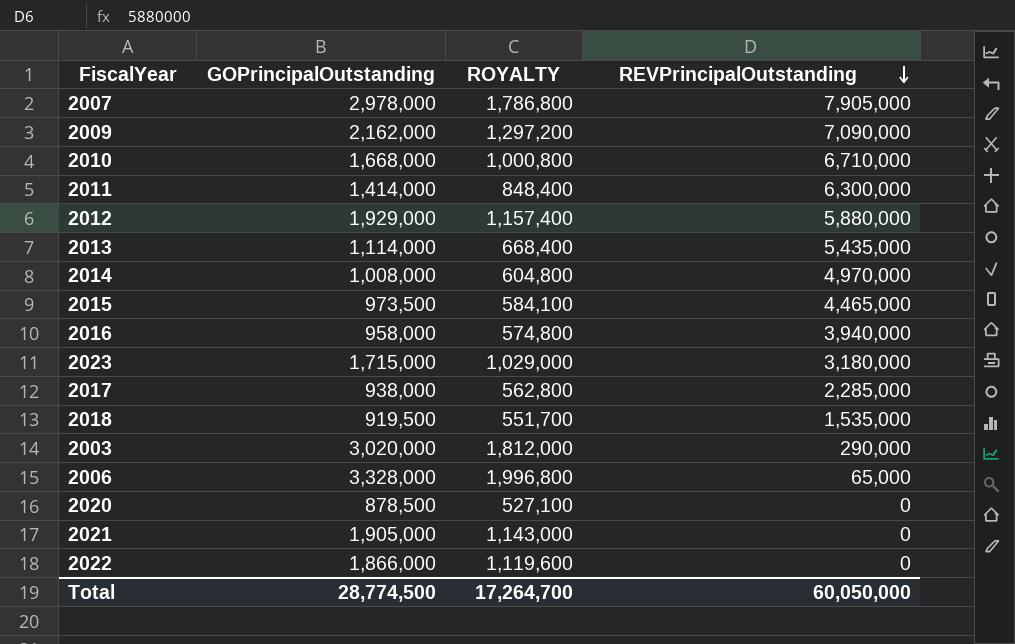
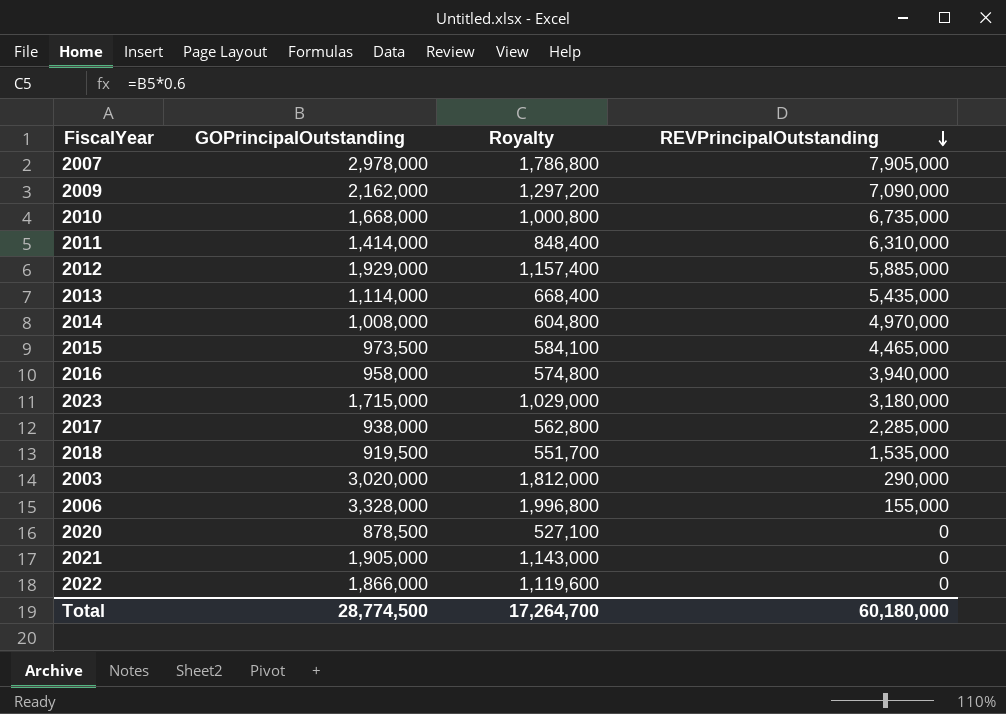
column name: ROYALTY -> Royalty
2010 | REVPrincipalOutstanding: 6,710,000 -> 6,735,000
2011 | REVPrincipalOutstanding: 6,300,000 -> 6,310,000
2012 | REVPrincipalOutstanding: 5,880,000 -> 5,885,000
2006 | REVPrincipalOutstanding: 65,000 -> 155,000
Total | REVPrincipalOutstanding: 60,050,000 -> 60,180,000

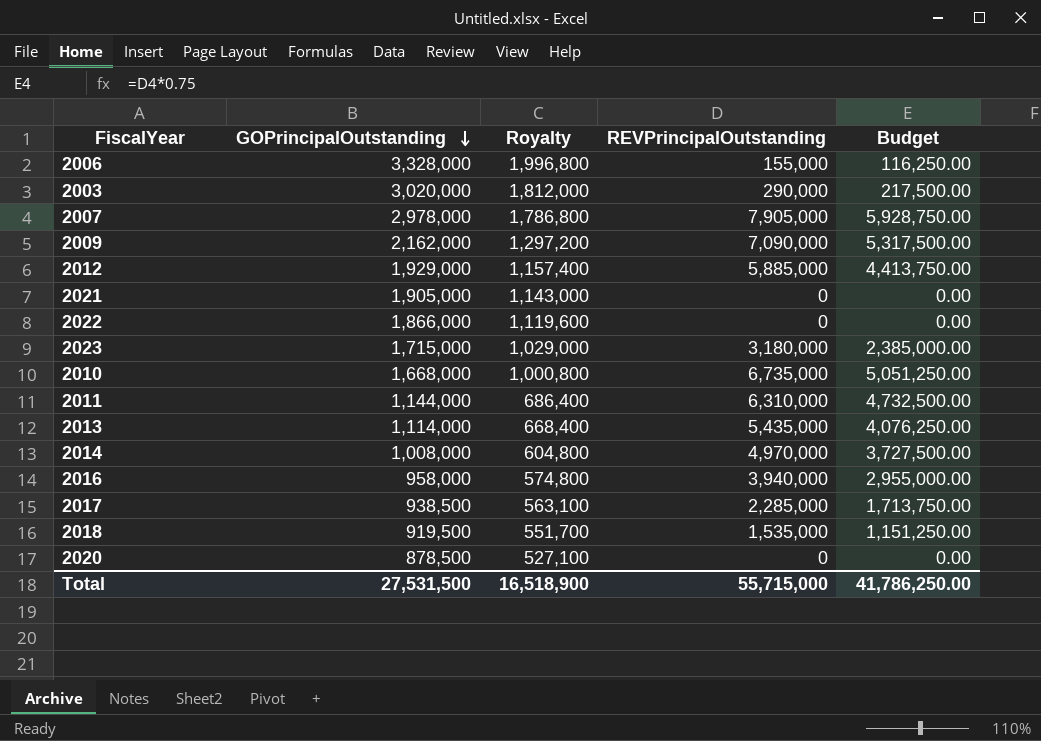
row order: REVPrincipalOutstanding descending -> GOPrincipalOutstanding descending
column Budget | formula: none -> [REVPrincipalOutstanding] * 0.75
row 2015: 973,500 | 584,100 | 4,465,000 -> none
2011 | GOPrincipalOutstanding: 1,414,000 -> 1,144,000
2011 | Royalty: 848,400 -> 686,400
2017 | GOPrincipalOutstanding: 938,000 -> 938,500
2017 | Royalty: 562,800 -> 563,100
Total | GOPrincipalOutstanding: 28,774,500 -> 27,531,500
Total | Royalty: 17,264,700 -> 16,518,900
Total | REVPrincipalOutstanding: 60,180,000 -> 55,715,000

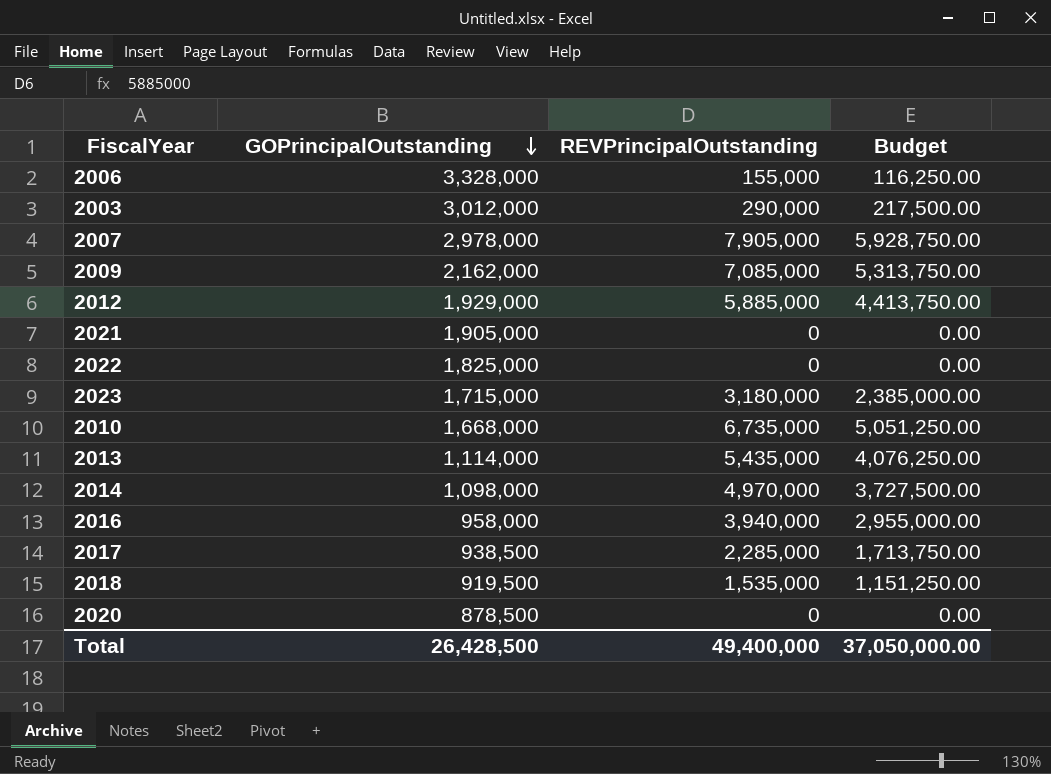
column Royalty | formula: [GOPrincipalOutstanding] * 0.6 -> none
row 2011: 1,144,000 | 686,400 | 6,310,000 | 4,732,500.00 -> none
2003 | GOPrincipalOutstanding: 3,020,000 -> 3,012,000
2009 | REVPrincipalOutstanding: 7,090,000 -> 7,085,000
2009 | Budget: 5,317,500.00 -> 5,313,750.00
2022 | GOPrincipalOutstanding: 1,866,000 -> 1,825,000
2014 | GOPrincipalOutstanding: 1,008,000 -> 1,098,000
Total | GOPrincipalOutstanding: 27,531,500 -> 26,428,500
Total | REVPrincipalOutstanding: 55,715,000 -> 49,400,000
Total | Budget: 41,786,250.00 -> 37,050,000.00

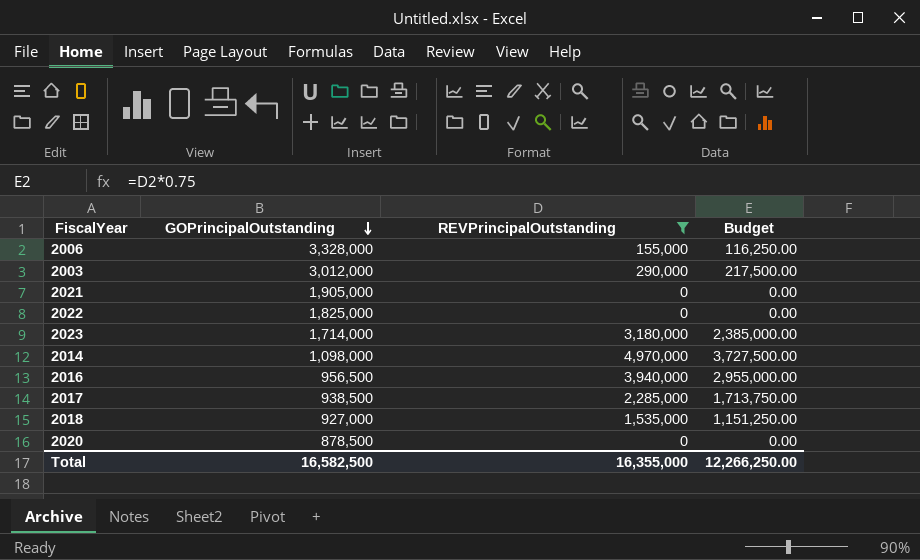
filter: none -> REVPrincipalOutstanding <= 4,970,000
2023 | GOPrincipalOutstanding: 1,715,000 -> 1,714,000
2016 | GOPrincipalOutstanding: 958,000 -> 956,500
2018 | GOPrincipalOutstanding: 919,500 -> 927,000
Total | GOPrincipalOutstanding: 26,428,500 -> 16,582,500
Total | REVPrincipalOutstanding: 49,400,000 -> 16,355,000
Total | Budget: 37,050,000.00 -> 12,266,250.00

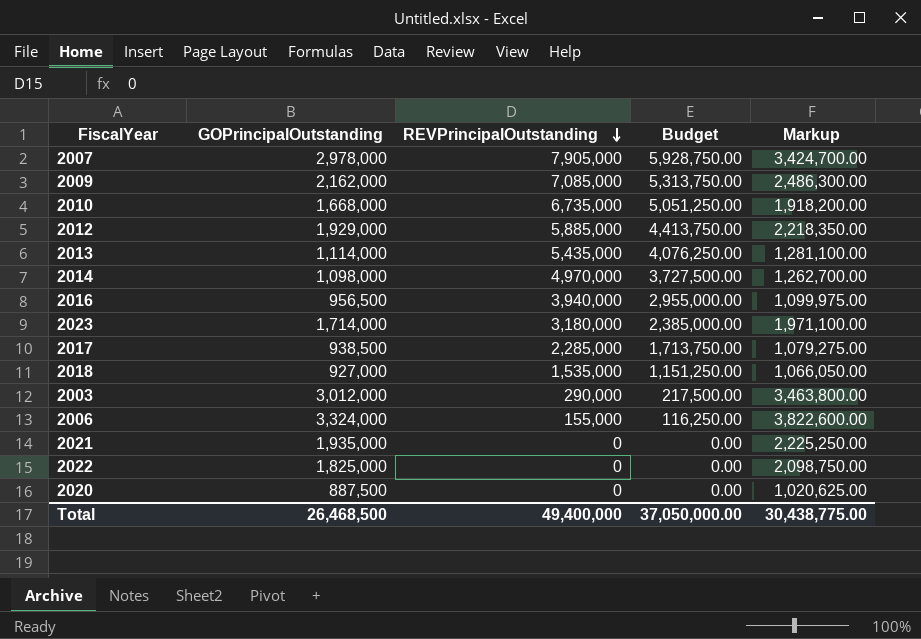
filter: REVPrincipalOutstanding <= 4,970,000 -> none
row order: GOPrincipalOutstanding descending -> REVPrincipalOutstanding descending
column Markup | formula: none -> [GOPrincipalOutstanding] * 1.15
2006 | GOPrincipalOutstanding: 3,328,000 -> 3,324,000
2021 | GOPrincipalOutstanding: 1,905,000 -> 1,935,000
2020 | GOPrincipalOutstanding: 878,500 -> 887,500
Total | GOPrincipalOutstanding: 16,582,500 -> 26,468,500
Total | REVPrincipalOutstanding: 16,355,000 -> 49,400,000
Total | Budget: 12,266,250.00 -> 37,050,000.00

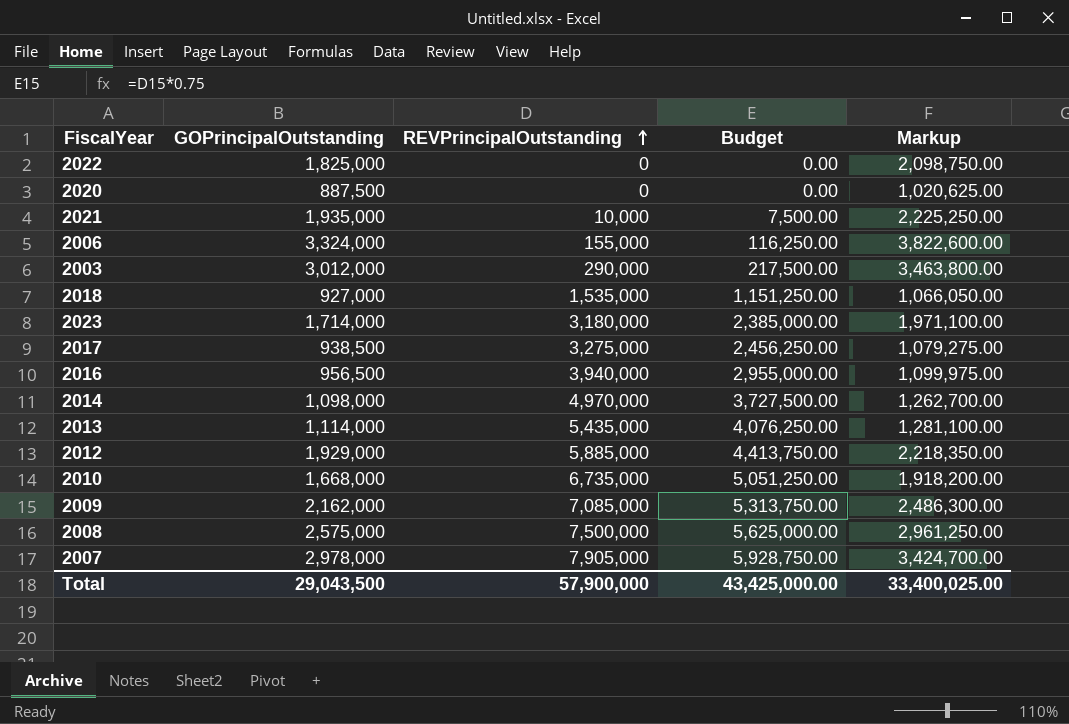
row order: REVPrincipalOutstanding descending -> REVPrincipalOutstanding ascending
2021 | REVPrincipalOutstanding: 0 -> 10,000
2021 | Budget: 0.00 -> 7,500.00
2017 | REVPrincipalOutstanding: 2,285,000 -> 3,275,000
2017 | Budget: 1,713,750.00 -> 2,456,250.00
row 2008: none -> 2,575,000 | 7,500,000 | 5,625,000.00 | 2,961,250.00
Total | GOPrincipalOutstanding: 26,468,500 -> 29,043,500
Total | REVPrincipalOutstanding: 49,400,000 -> 57,900,000
Total | Budget: 37,050,000.00 -> 43,425,000.00
Total | Markup: 30,438,775.00 -> 33,400,025.00

